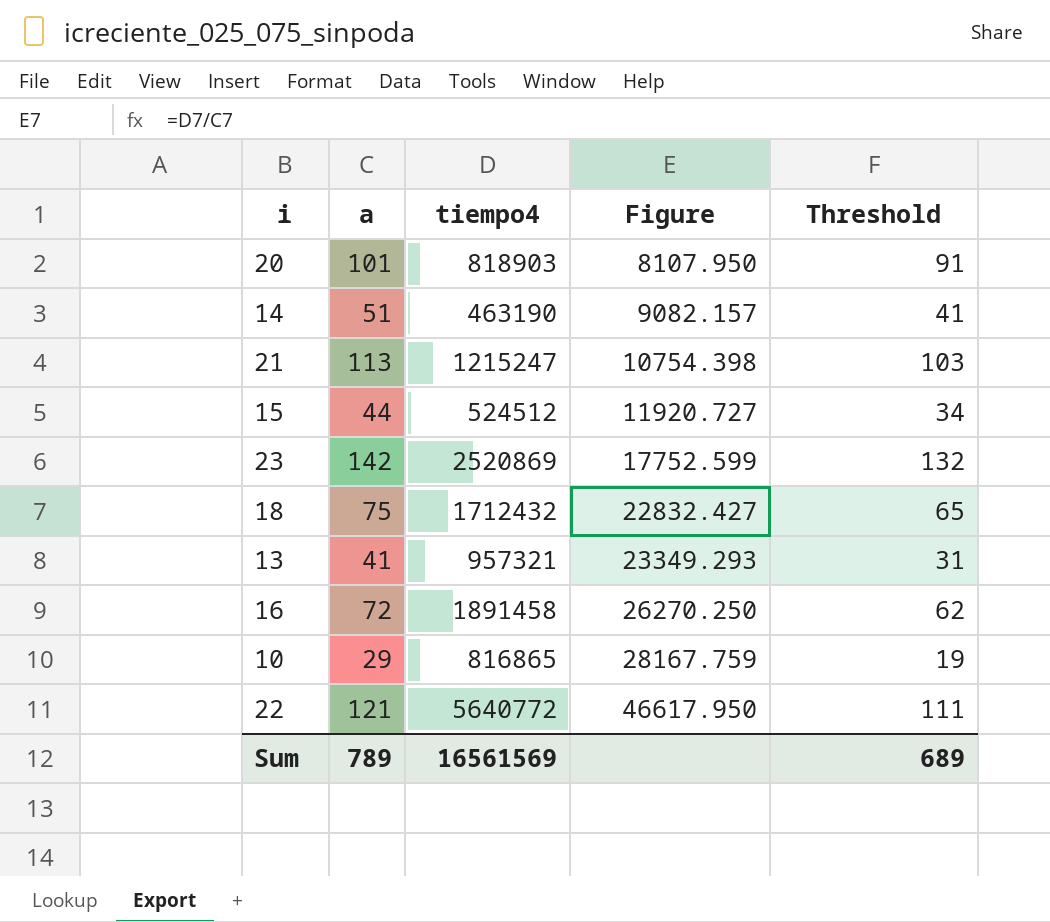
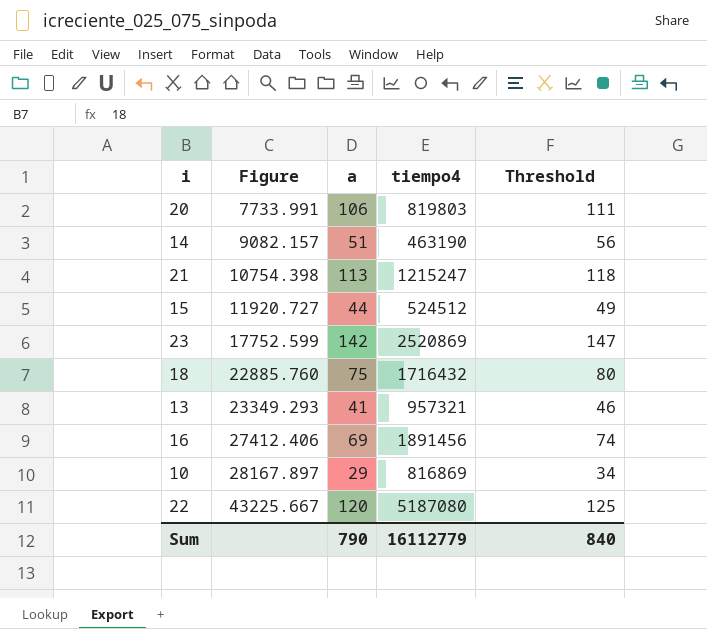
column Figure | position: 4 -> 2
column Threshold | formula: [a] - 10 -> [a] + 5
20 | Figure: 8107.950 -> 7733.991
20 | a: 101 -> 106
20 | tiempo4: 818903 -> 819803
18 | Figure: 22832.427 -> 22885.760
18 | tiempo4: 1712432 -> 1716432
16 | Figure: 26270.250 -> 27412.406
16 | a: 72 -> 69
16 | tiempo4: 1891458 -> 1891456
10 | Figure: 28167.759 -> 28167.897
10 | tiempo4: 816865 -> 816869
22 | Figure: 46617.950 -> 43225.667
22 | a: 121 -> 120
22 | tiempo4: 5640772 -> 5187080
Sum | a: 789 -> 790
Sum | tiempo4: 16561569 -> 16112779
Sum | Threshold: 689 -> 840

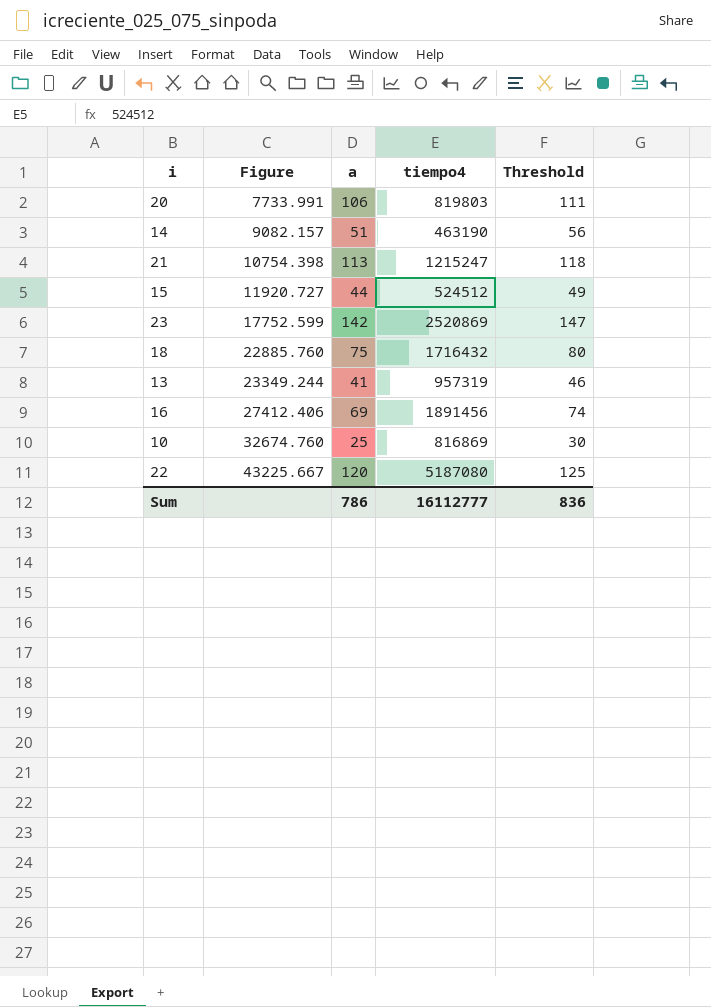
13 | Figure: 23349.293 -> 23349.244
13 | tiempo4: 957321 -> 957319
10 | Figure: 28167.897 -> 32674.760
10 | a: 29 -> 25
10 | Threshold: 34 -> 30
Sum | a: 790 -> 786
Sum | tiempo4: 16112779 -> 16112777
Sum | Threshold: 840 -> 836

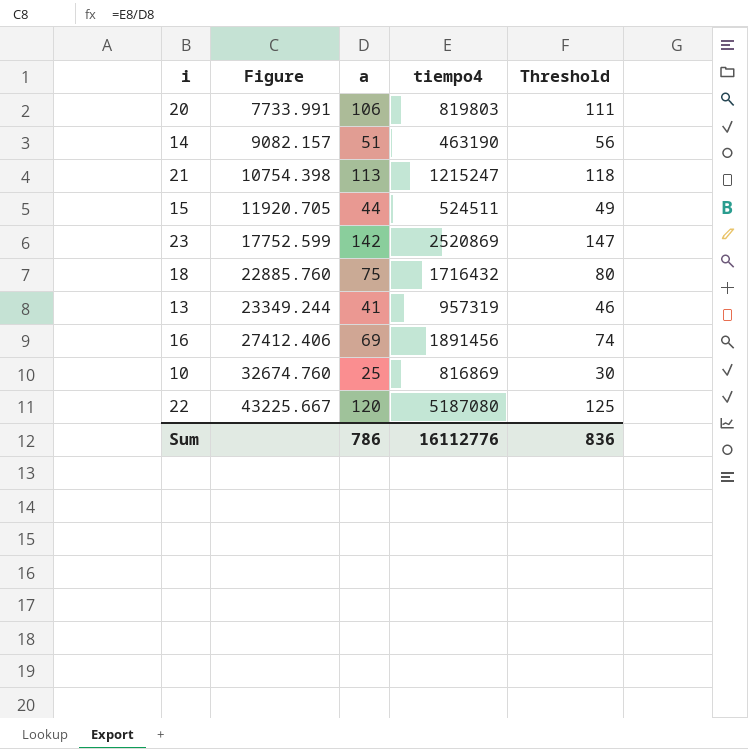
15 | Figure: 11920.727 -> 11920.705
15 | tiempo4: 524512 -> 524511
Sum | tiempo4: 16112777 -> 16112776

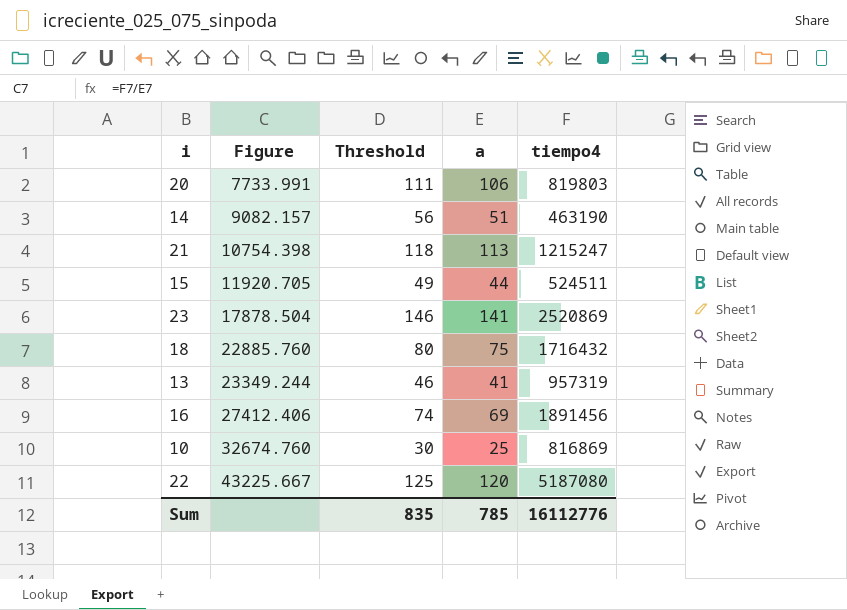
column Threshold | position: 5 -> 3
23 | Figure: 17752.599 -> 17878.504
23 | Threshold: 147 -> 146
23 | a: 142 -> 141
Sum | Threshold: 836 -> 835
Sum | a: 786 -> 785

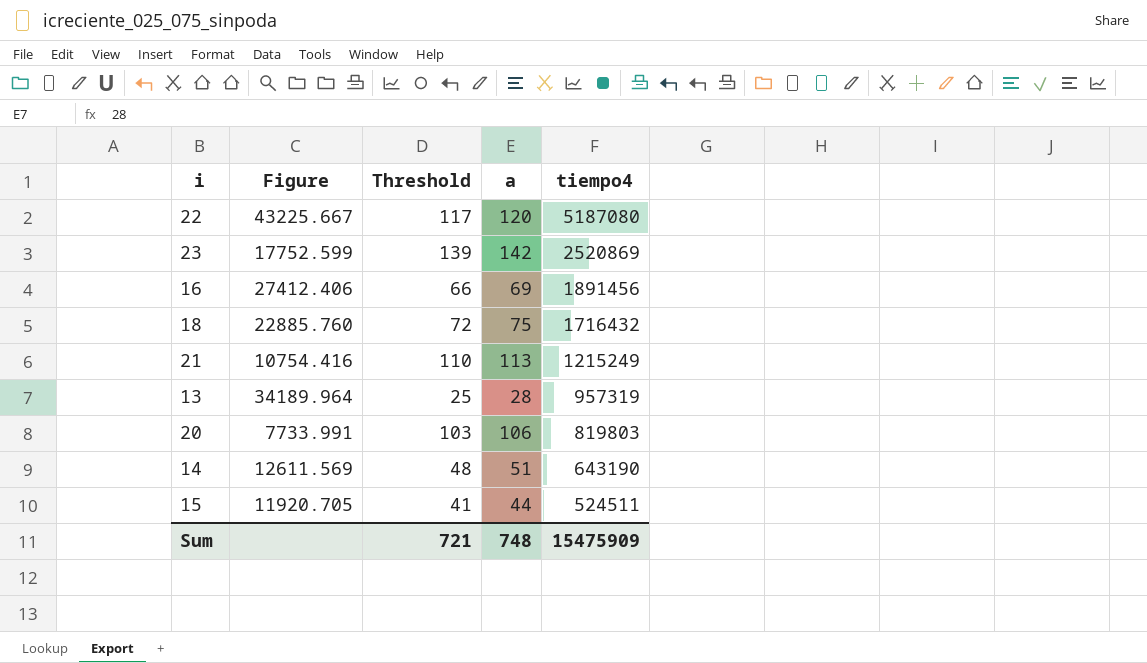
row order: Figure ascending -> tiempo4 descending
column Threshold | formula: [a] + 5 -> [a] - 3
row 10: 32674.760 | 30 | 25 | 816869 -> none
23 | Figure: 17878.504 -> 17752.599
23 | a: 141 -> 142
21 | Figure: 10754.398 -> 10754.416
21 | tiempo4: 1215247 -> 1215249
13 | Figure: 23349.244 -> 34189.964
13 | a: 41 -> 28
14 | Figure: 9082.157 -> 12611.569
14 | tiempo4: 463190 -> 643190
Sum | Threshold: 835 -> 721
Sum | a: 785 -> 748
Sum | tiempo4: 16112776 -> 15475909

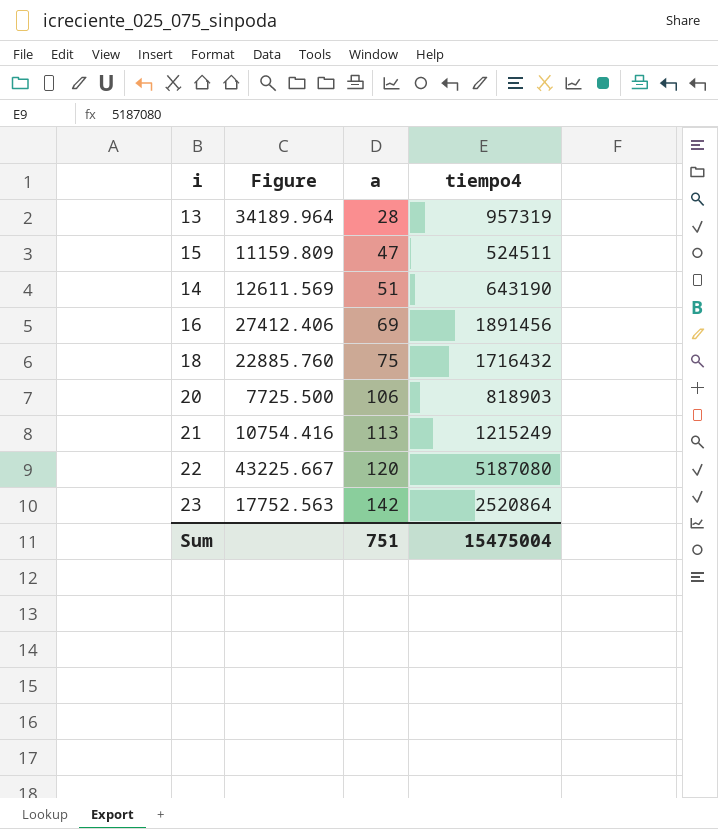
row order: tiempo4 descending -> a ascending
column Threshold | formula: [a] - 3 -> none
15 | Figure: 11920.705 -> 11159.809
15 | a: 44 -> 47
20 | Figure: 7733.991 -> 7725.500
20 | tiempo4: 819803 -> 818903
23 | Figure: 17752.599 -> 17752.563
23 | tiempo4: 2520869 -> 2520864
Sum | a: 748 -> 751
Sum | tiempo4: 15475909 -> 15475004

